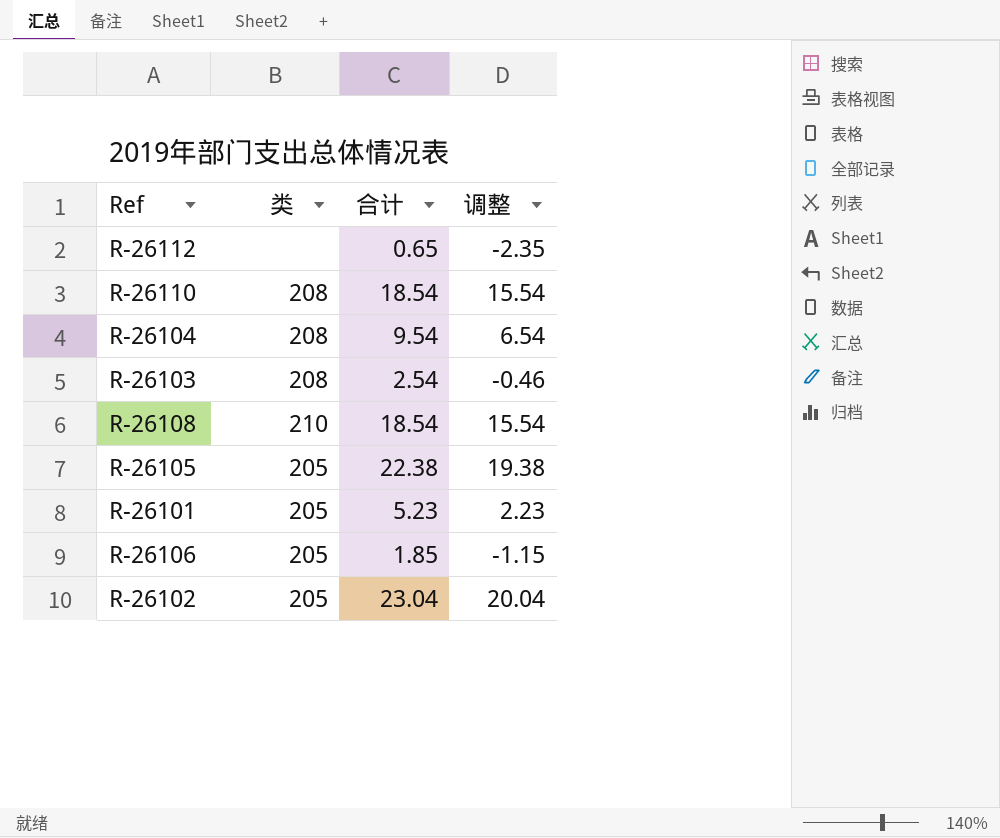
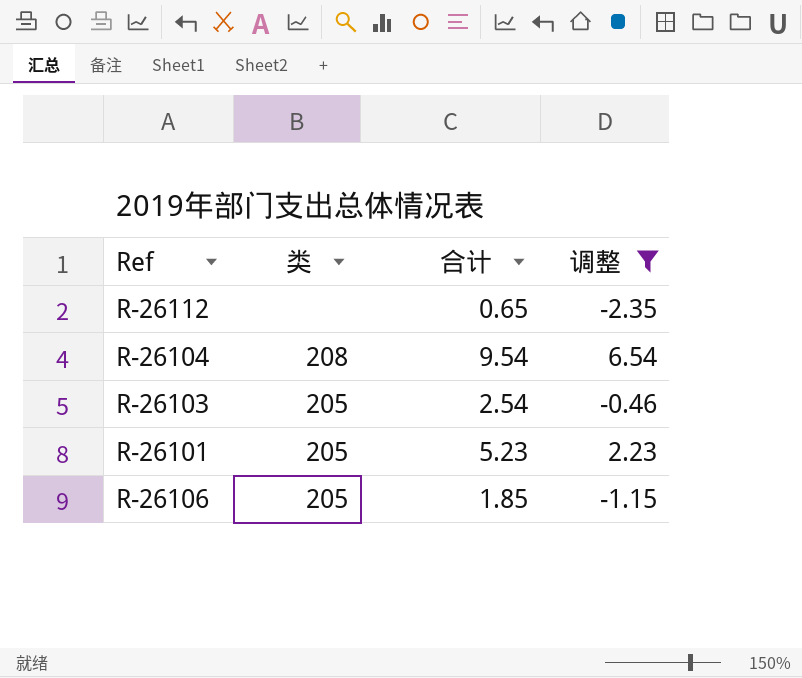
filter: none -> 调整 <= 6.54
R-26103 | 类: 208 -> 205

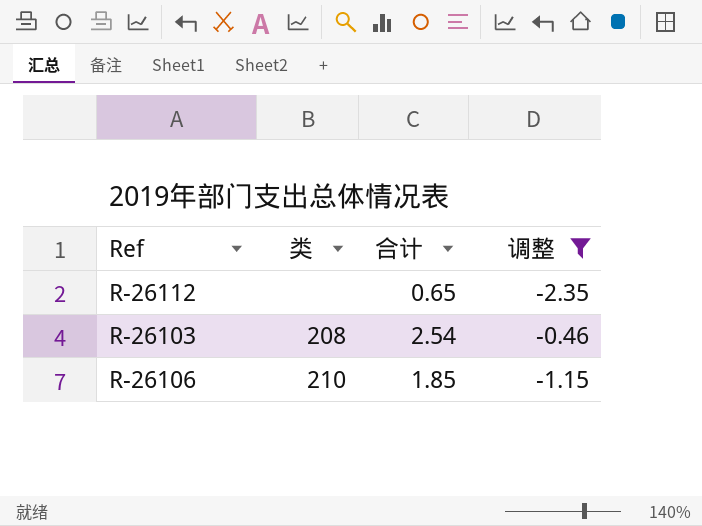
row R-26104: 208 | 9.54 | 6.54 -> none
row R-26101: 205 | 5.23 | 2.23 -> none
R-26103 | 类: 205 -> 208
R-26106 | 类: 205 -> 210

